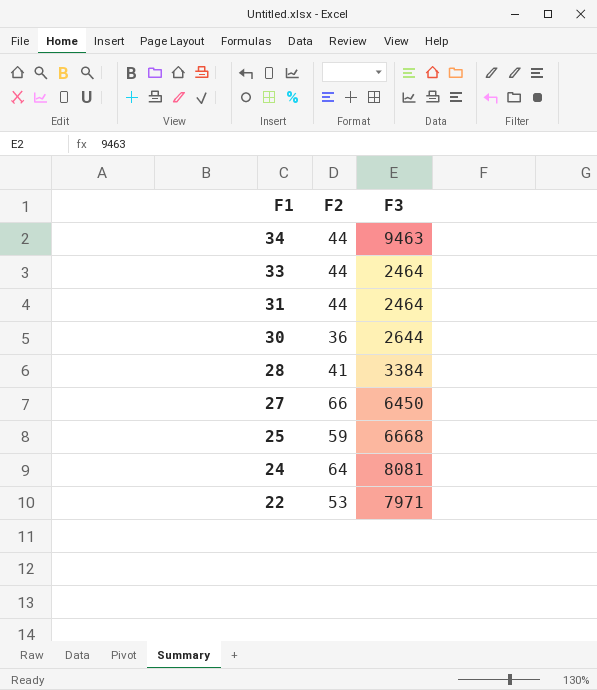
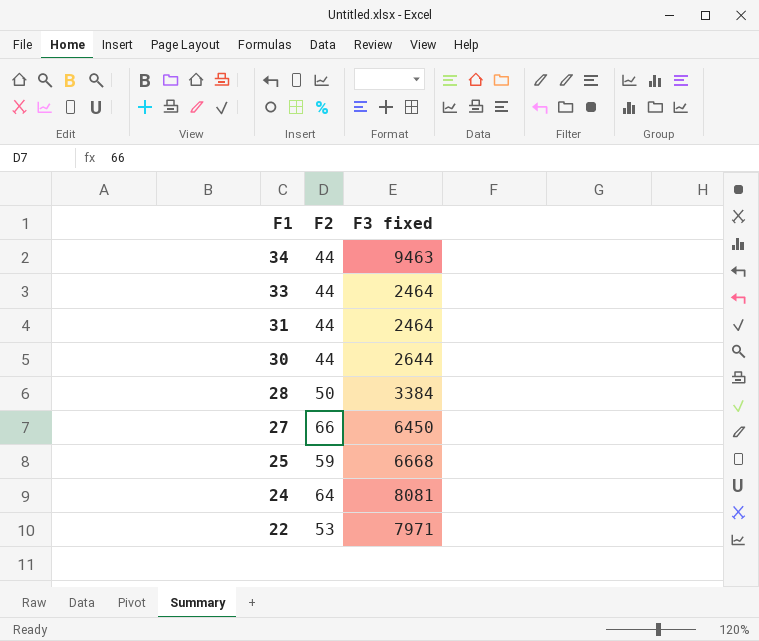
column name: F3 -> F3 fixed
30 | F2: 36 -> 44
28 | F2: 41 -> 50

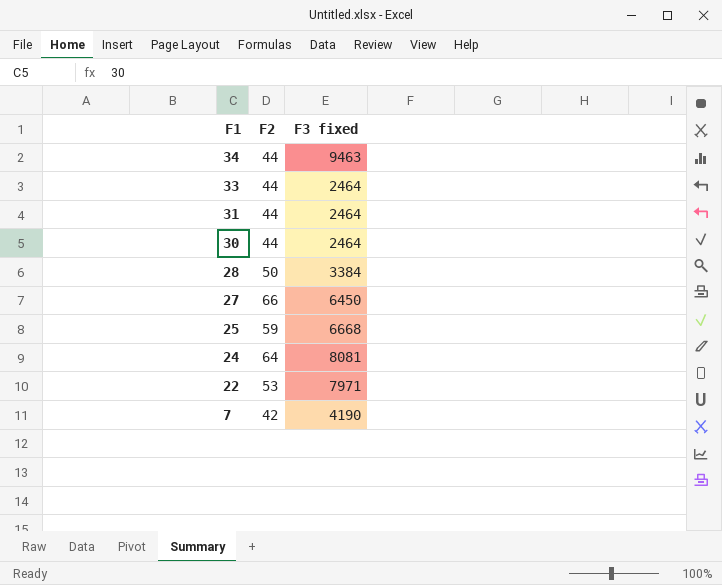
30 | F3 fixed: 2644 -> 2464
row 7: none -> 42 | 4190

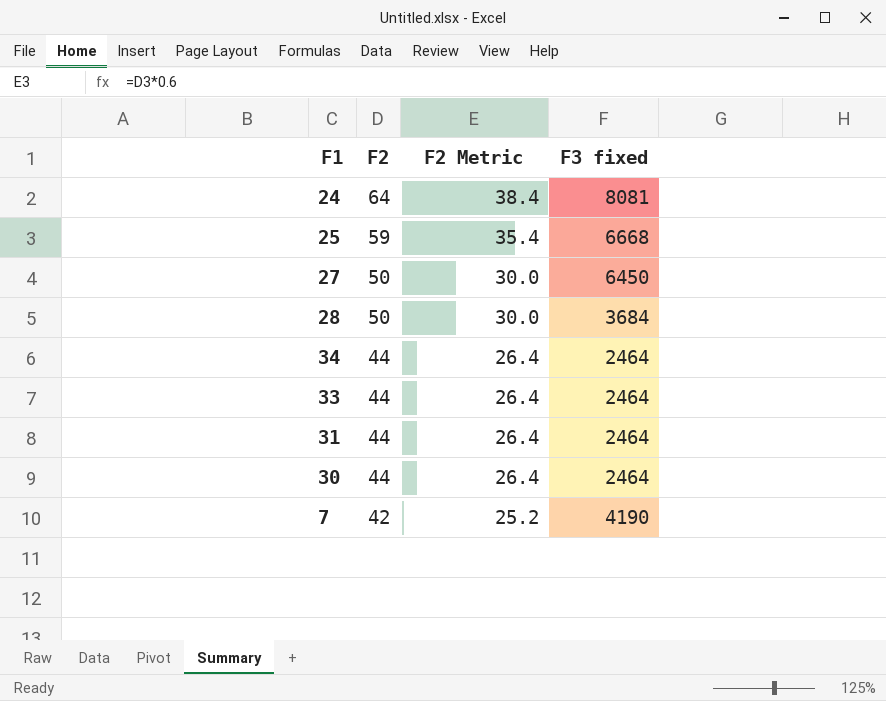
row order: F1 descending -> F2 descending
column F2 Metric | formula: none -> [F2] * 0.6
row 22: 53 | 7971 -> none
27 | F2: 66 -> 50
28 | F3 fixed: 3384 -> 3684
34 | F3 fixed: 9463 -> 2464

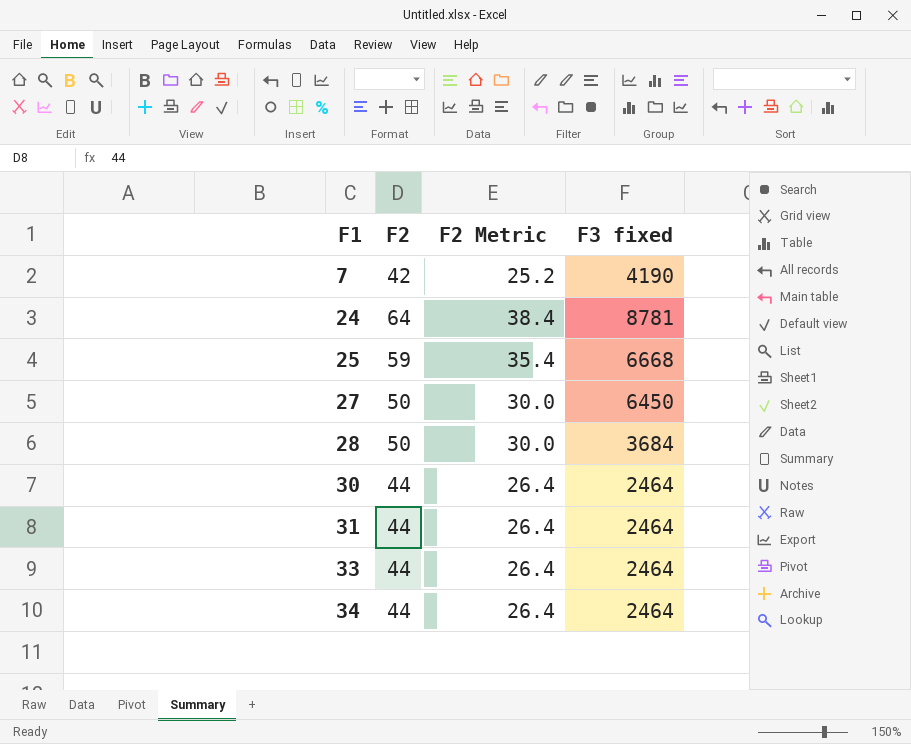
row order: F2 descending -> F1 ascending
24 | F3 fixed: 8081 -> 8781

